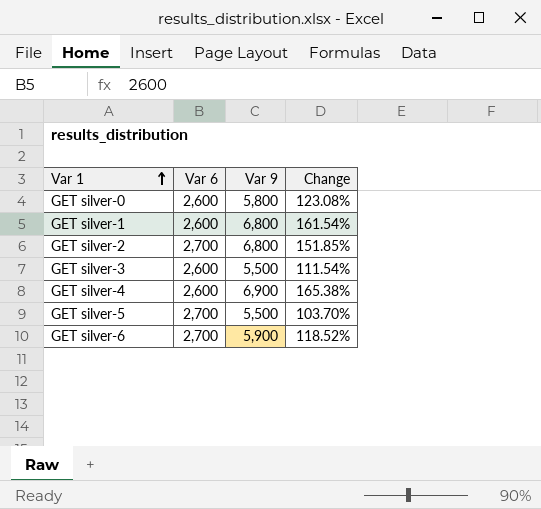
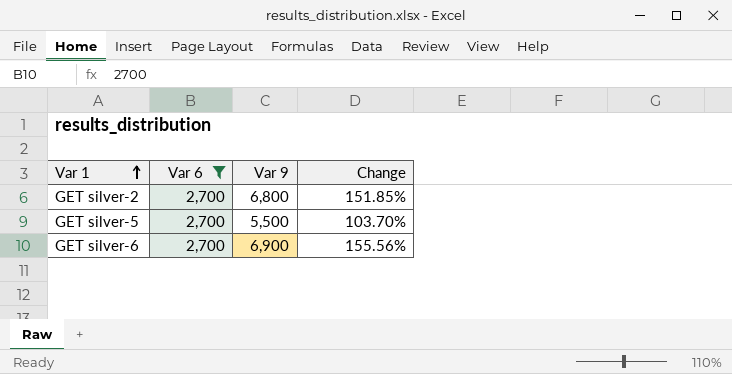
filter: none -> Var 6 = 2,700
GET silver-6 | Var 9: 5,900 -> 6,900
GET silver-6 | Change: 118.52% -> 155.56%

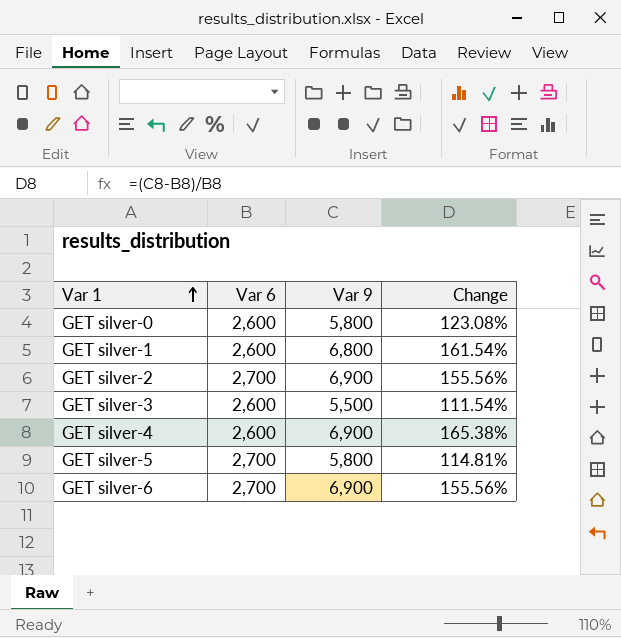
filter: Var 6 = 2,700 -> none
GET silver-2 | Var 9: 6,800 -> 6,900
GET silver-2 | Change: 151.85% -> 155.56%
GET silver-5 | Var 9: 5,500 -> 5,800
GET silver-5 | Change: 103.70% -> 114.81%

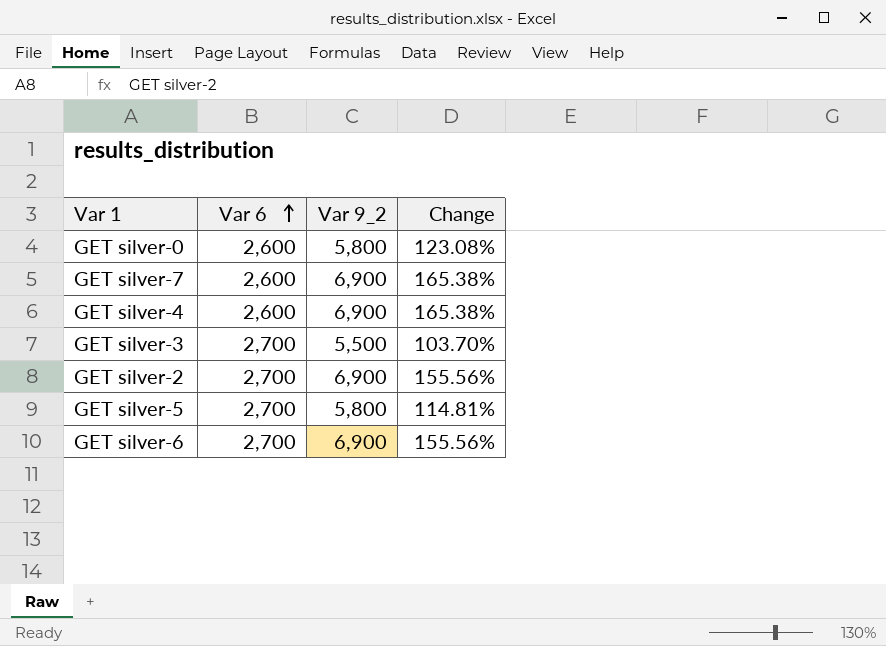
row order: Var 1 ascending -> Var 6 ascending
column name: Var 9 -> Var 9_2
row GET silver-1: 2,600 | 6,800 | 161.54% -> none
row GET silver-7: none -> 2,600 | 6,900 | 165.38%
GET silver-3 | Var 6: 2,600 -> 2,700
GET silver-3 | Change: 111.54% -> 103.70%

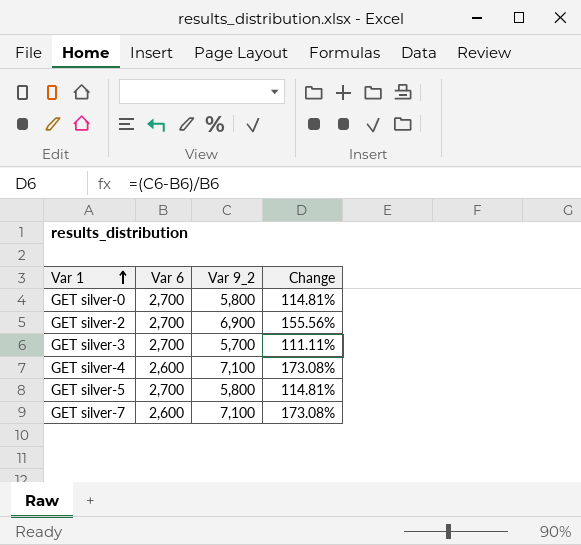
row order: Var 6 ascending -> Var 1 ascending
row GET silver-6: 2,700 | 6,900 | 155.56% -> none
GET silver-0 | Var 6: 2,600 -> 2,700
GET silver-0 | Change: 123.08% -> 114.81%
GET silver-3 | Var 9_2: 5,500 -> 5,700
GET silver-3 | Change: 103.70% -> 111.11%
GET silver-4 | Var 9_2: 6,900 -> 7,100
GET silver-4 | Change: 165.38% -> 173.08%
GET silver-7 | Var 9_2: 6,900 -> 7,100
GET silver-7 | Change: 165.38% -> 173.08%

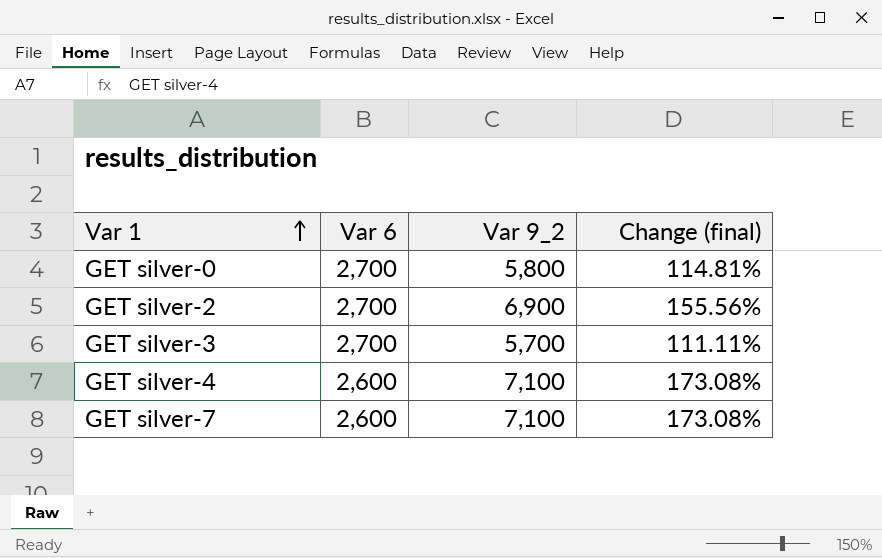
column name: Change -> Change (final)
row GET silver-5: 2,700 | 5,800 | 114.81% -> none

